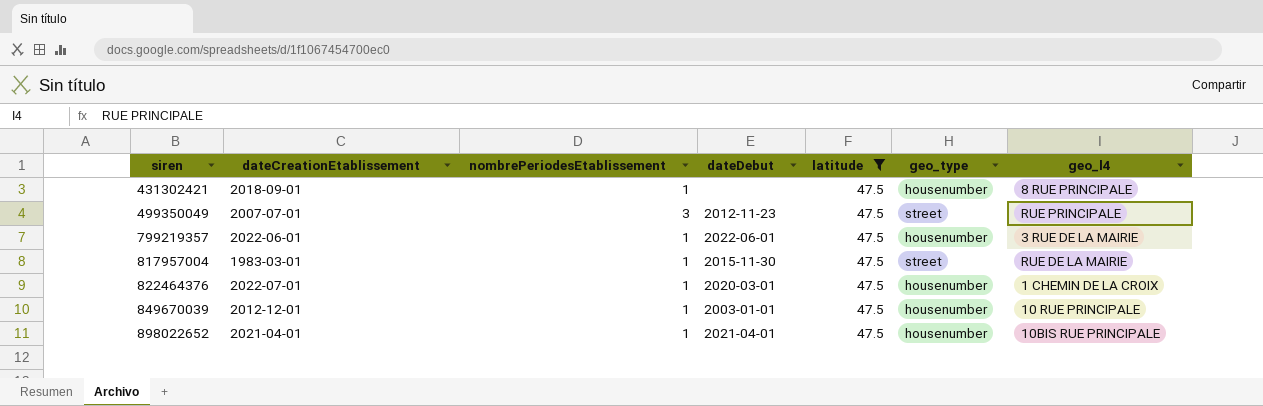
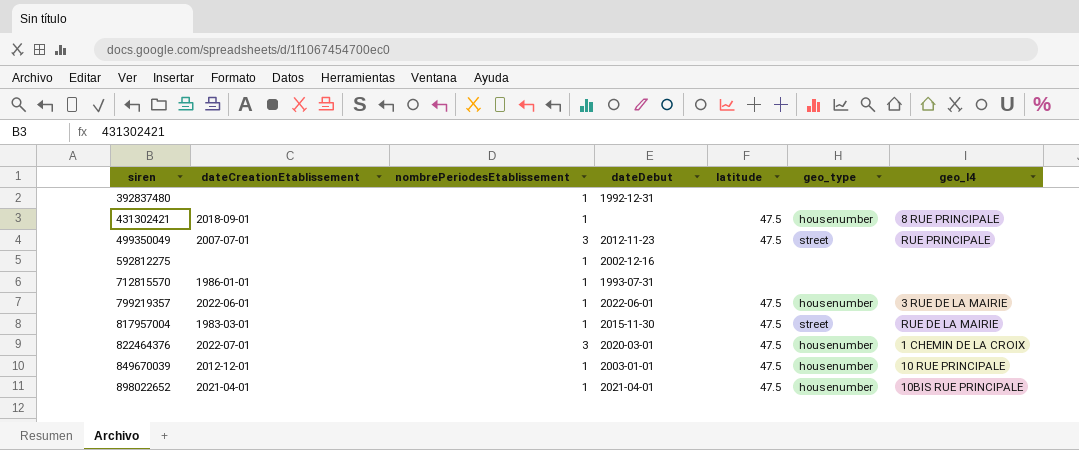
filter: latitude = 47.5 -> none
822464376 | nombrePeriodesEtablissement: 1 -> 3

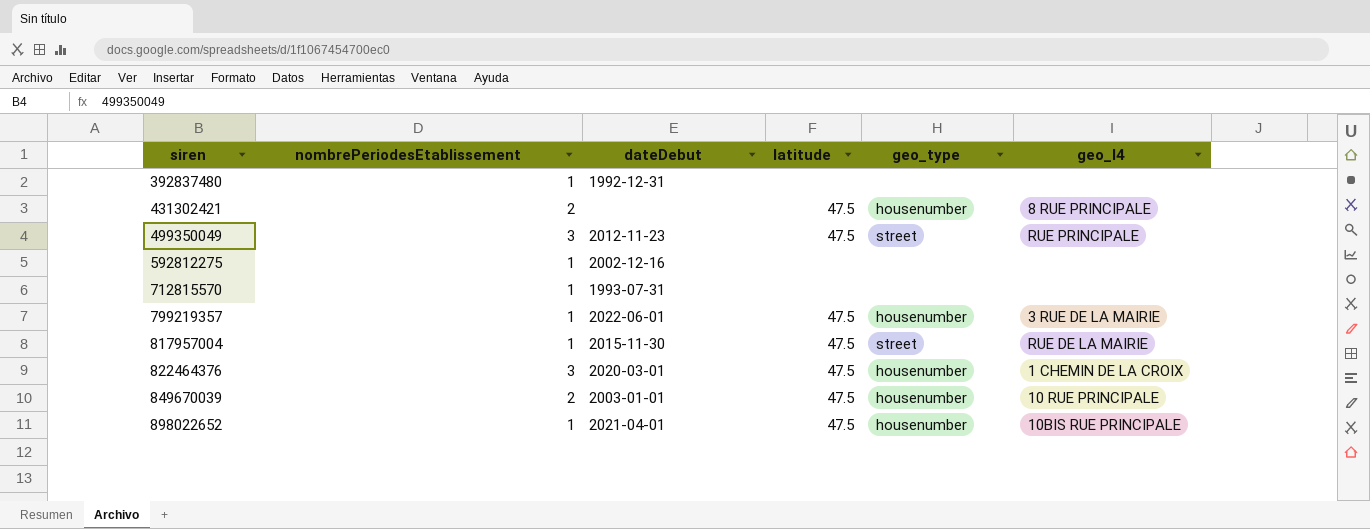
column dateCreationEtablissement | position: 2 -> none
431302421 | nombrePeriodesEtablissement: 1 -> 2
849670039 | nombrePeriodesEtablissement: 1 -> 2

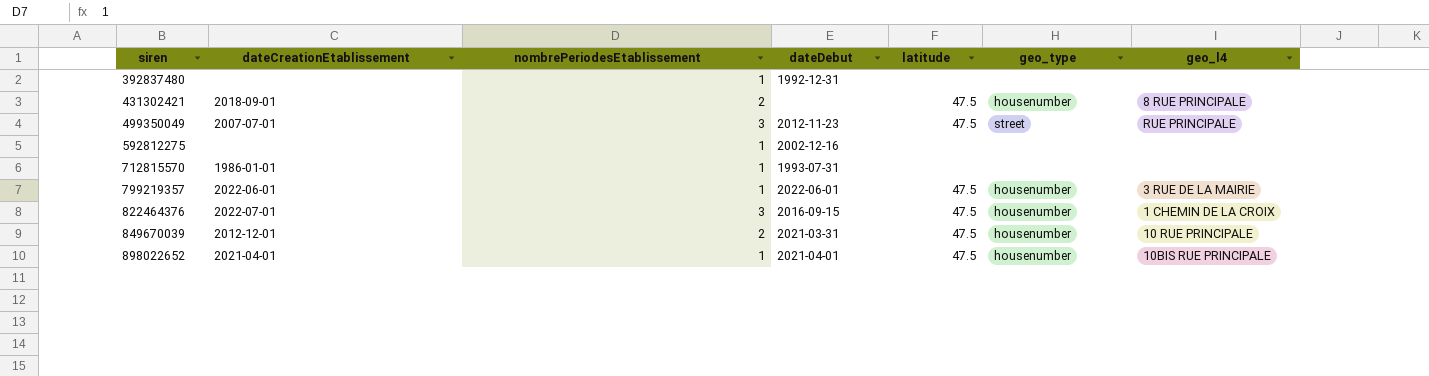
column dateCreationEtablissement | position: none -> 2
row 817957004: 1 | 2015-11-30 | 47.5 | street | RUE DE LA MAIRIE -> none
822464376 | dateDebut: 2020-03-01 -> 2016-09-15
849670039 | dateDebut: 2003-01-01 -> 2021-03-31

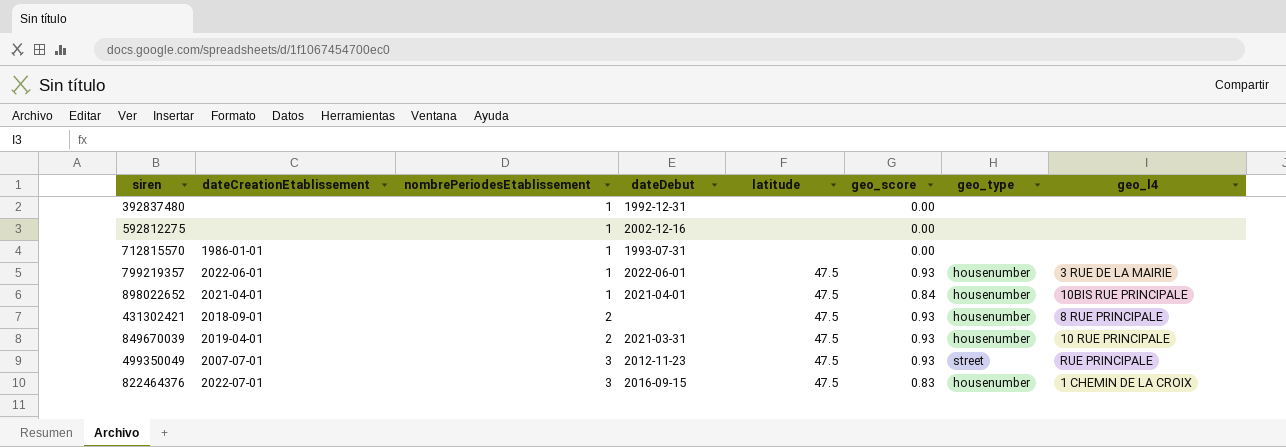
row order: siren ascending -> nombrePeriodesEtablissement ascending
column geo_score | position: none -> 6
849670039 | dateCreationEtablissement: 2012-12-01 -> 2019-04-01

